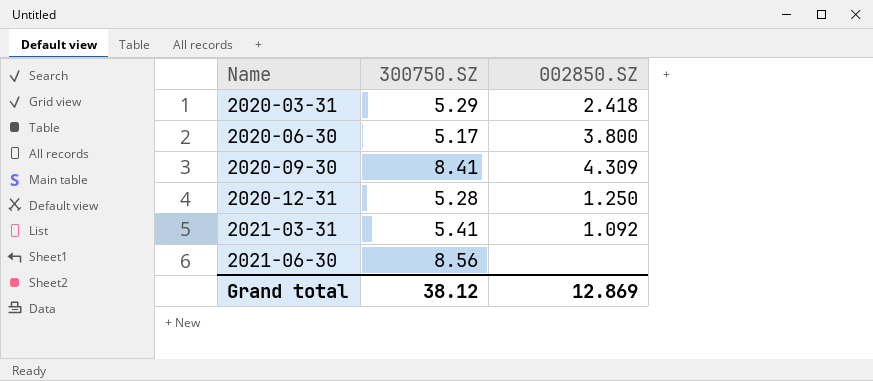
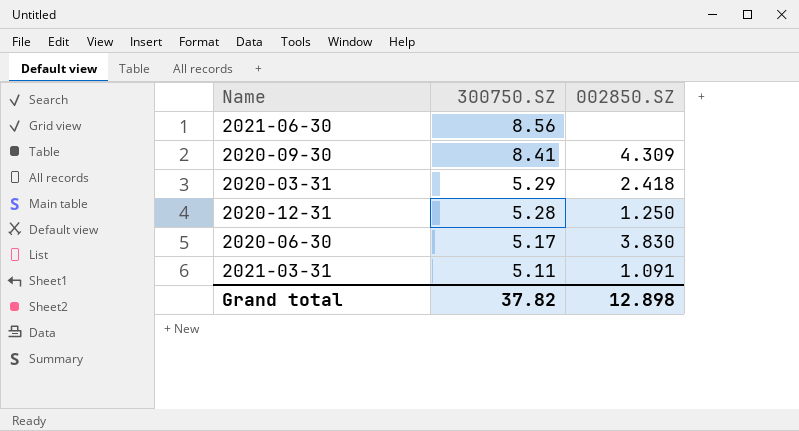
row order: Name ascending -> 300750.SZ descending
2020-06-30 | 002850.SZ: 3.800 -> 3.830
2021-03-31 | 300750.SZ: 5.41 -> 5.11
2021-03-31 | 002850.SZ: 1.092 -> 1.091
Grand total | 300750.SZ: 38.12 -> 37.82
Grand total | 002850.SZ: 12.869 -> 12.898

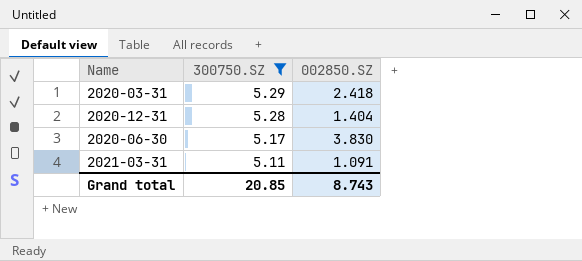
filter: none -> 300750.SZ <= 5.29
2020-12-31 | 002850.SZ: 1.250 -> 1.404
Grand total | 300750.SZ: 37.82 -> 20.85
Grand total | 002850.SZ: 12.898 -> 8.743

